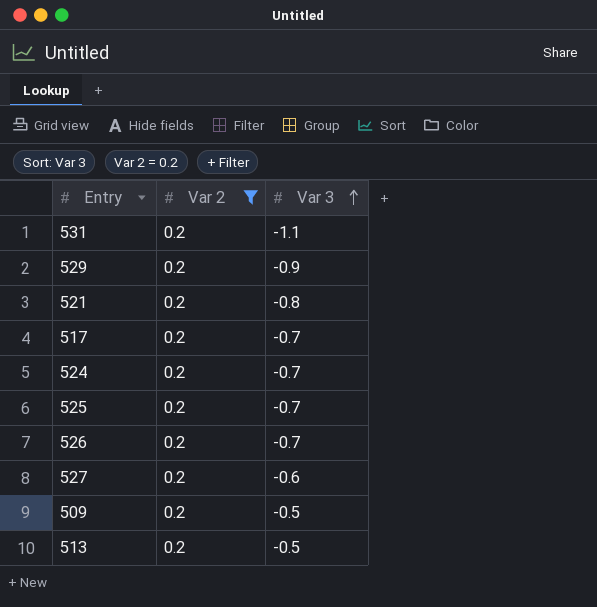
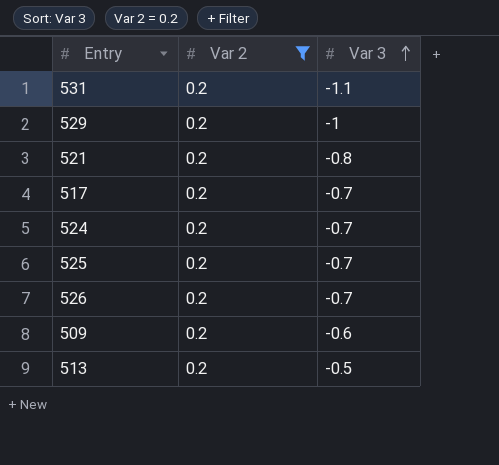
row 527: 0.2 | -0.6 -> none
529 | Var 3: -0.9 -> -1
509 | Var 3: -0.5 -> -0.6

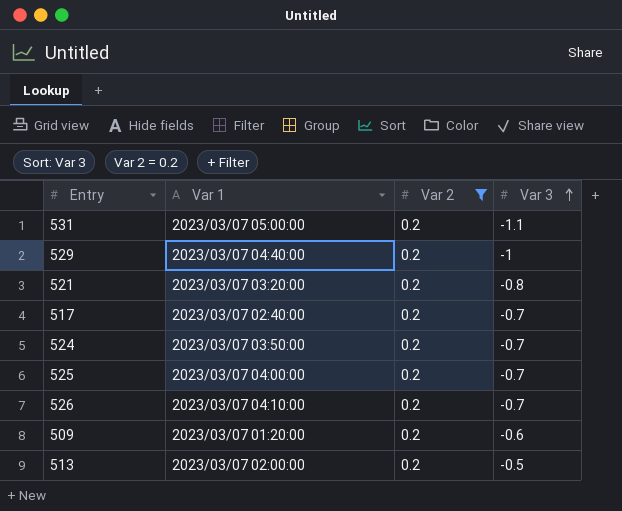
column Var 1 | position: none -> 2

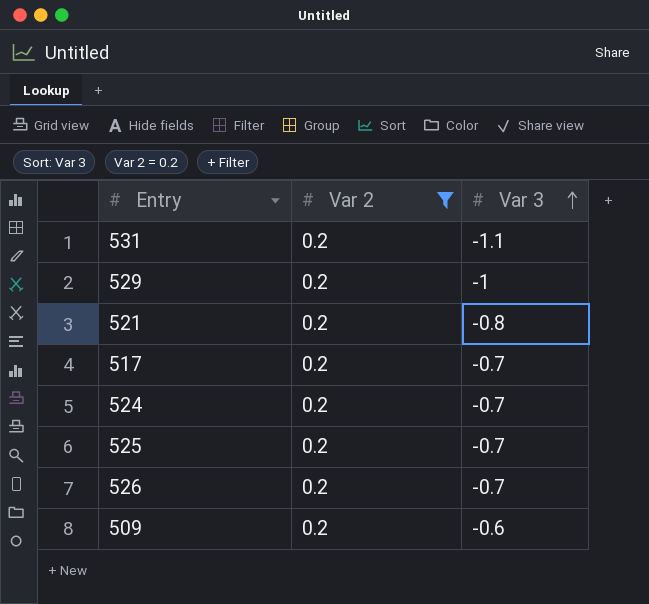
column Var 1 | position: 2 -> none
row 513: 2023/03/07 02:00:00 | 0.2 | -0.5 -> none

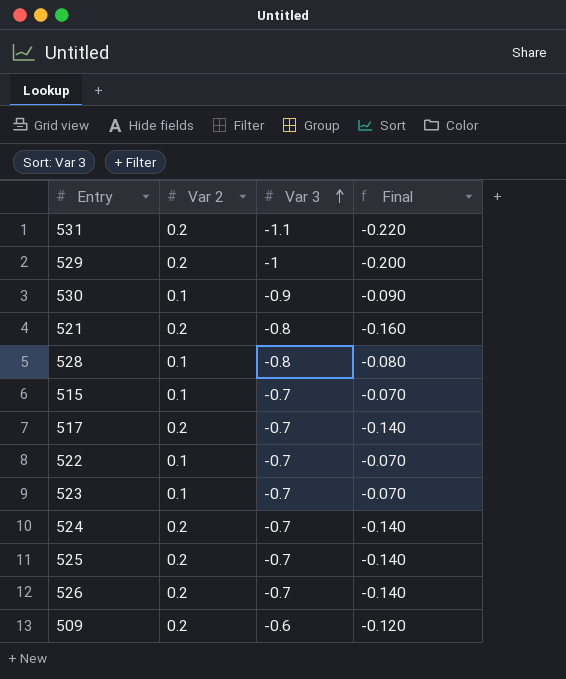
filter: Var 2 = 0.2 -> none
column Final | formula: none -> [Var 2] * [Var 3]

